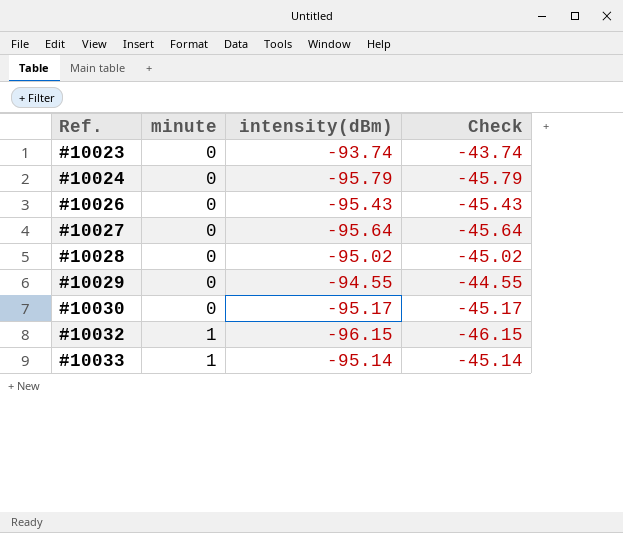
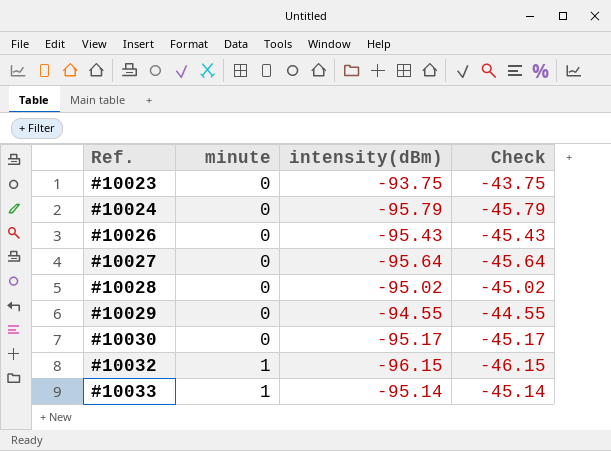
#10023 | intensity(dBm): -93.74 -> -93.75
#10023 | Check: -43.74 -> -43.75

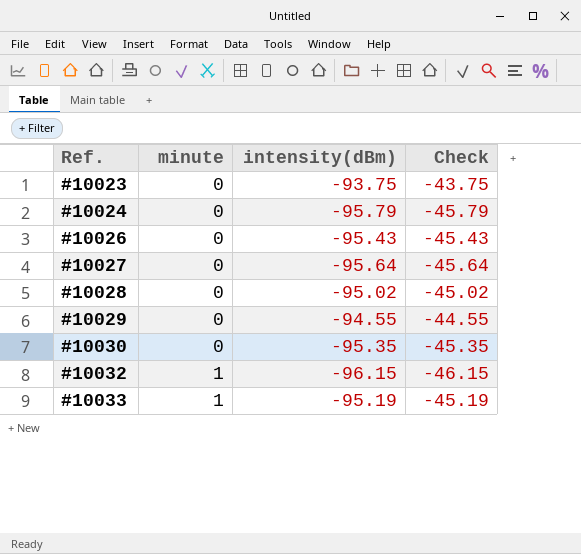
#10030 | intensity(dBm): -95.17 -> -95.35
#10030 | Check: -45.17 -> -45.35
#10033 | intensity(dBm): -95.14 -> -95.19
#10033 | Check: -45.14 -> -45.19

